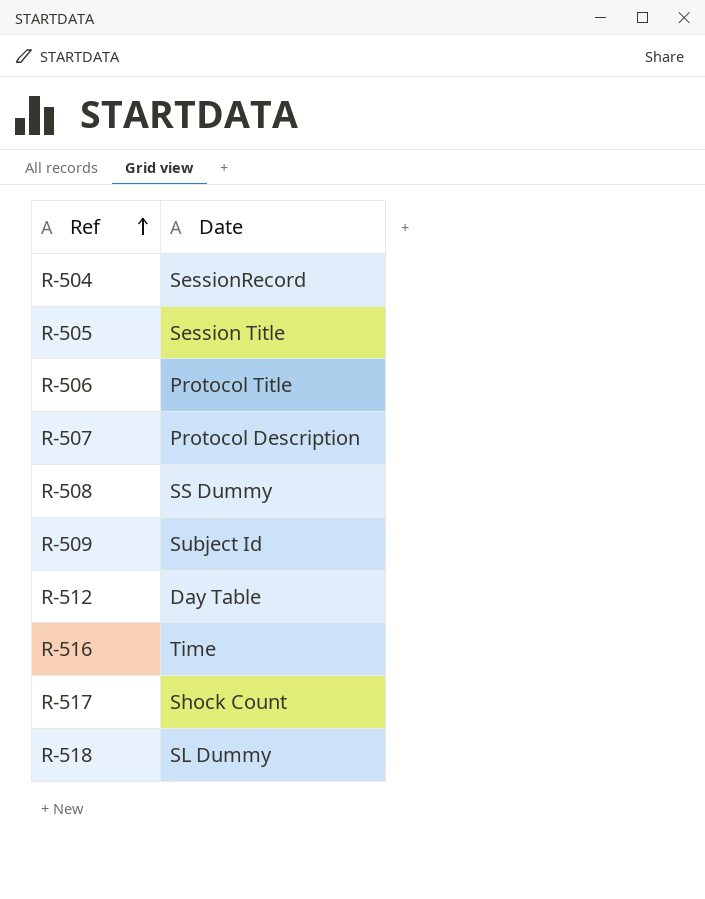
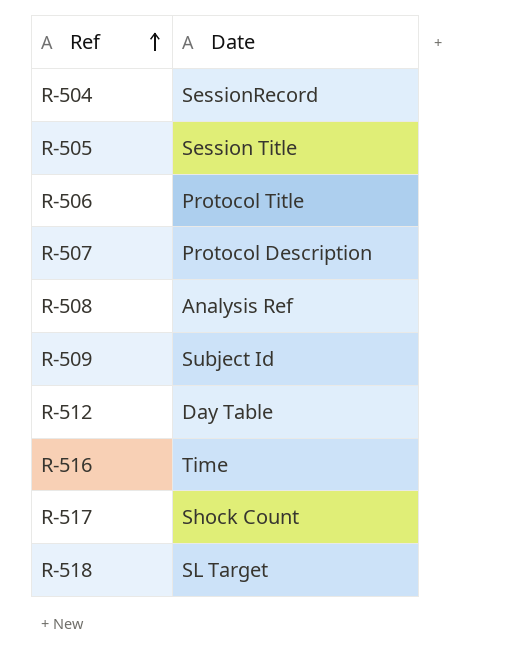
R-508 | Date: SS Dummy -> Analysis Ref
R-518 | Date: SL Dummy -> SL Target

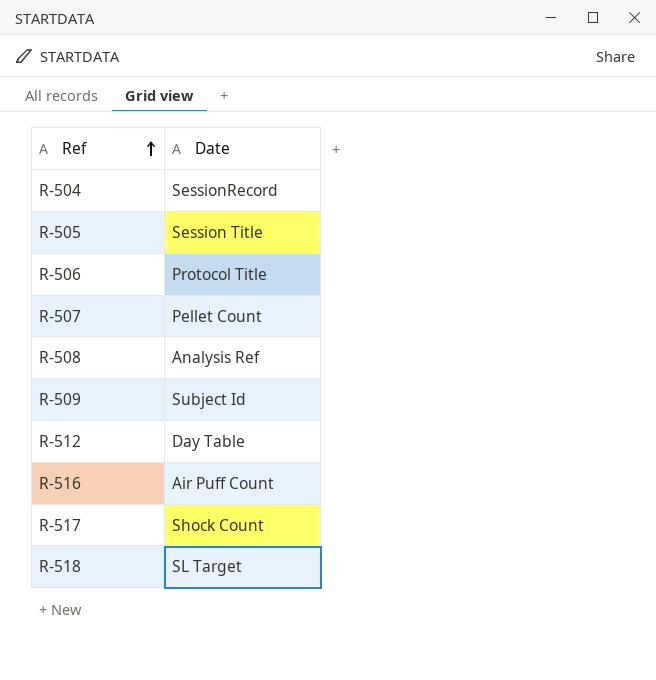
R-507 | Date: Protocol Description -> Pellet Count
R-516 | Date: Time -> Air Puff Count

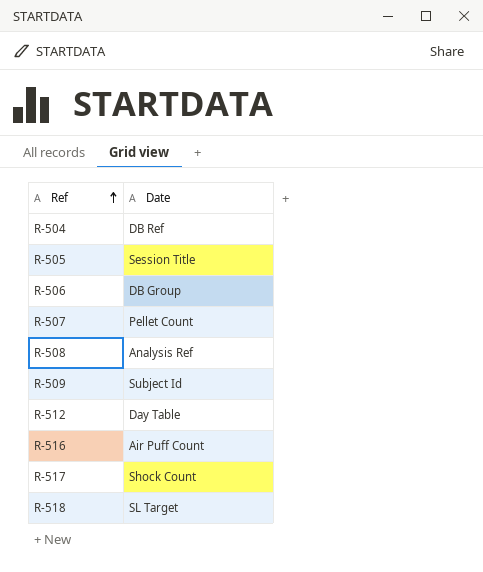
R-504 | Date: SessionRecord -> DB Ref
R-506 | Date: Protocol Title -> DB Group

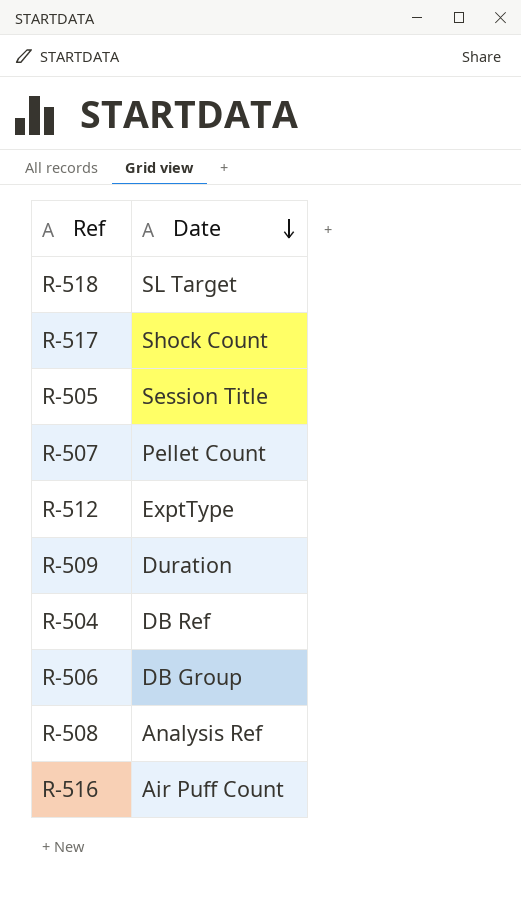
row order: Ref ascending -> Date descending
R-512 | Date: Day Table -> ExptType
R-509 | Date: Subject Id -> Duration

